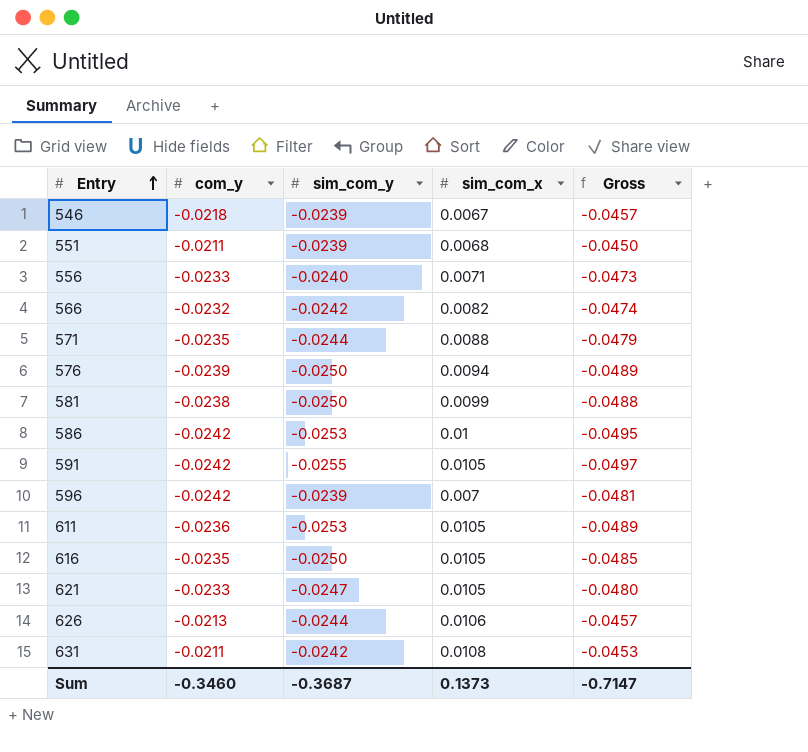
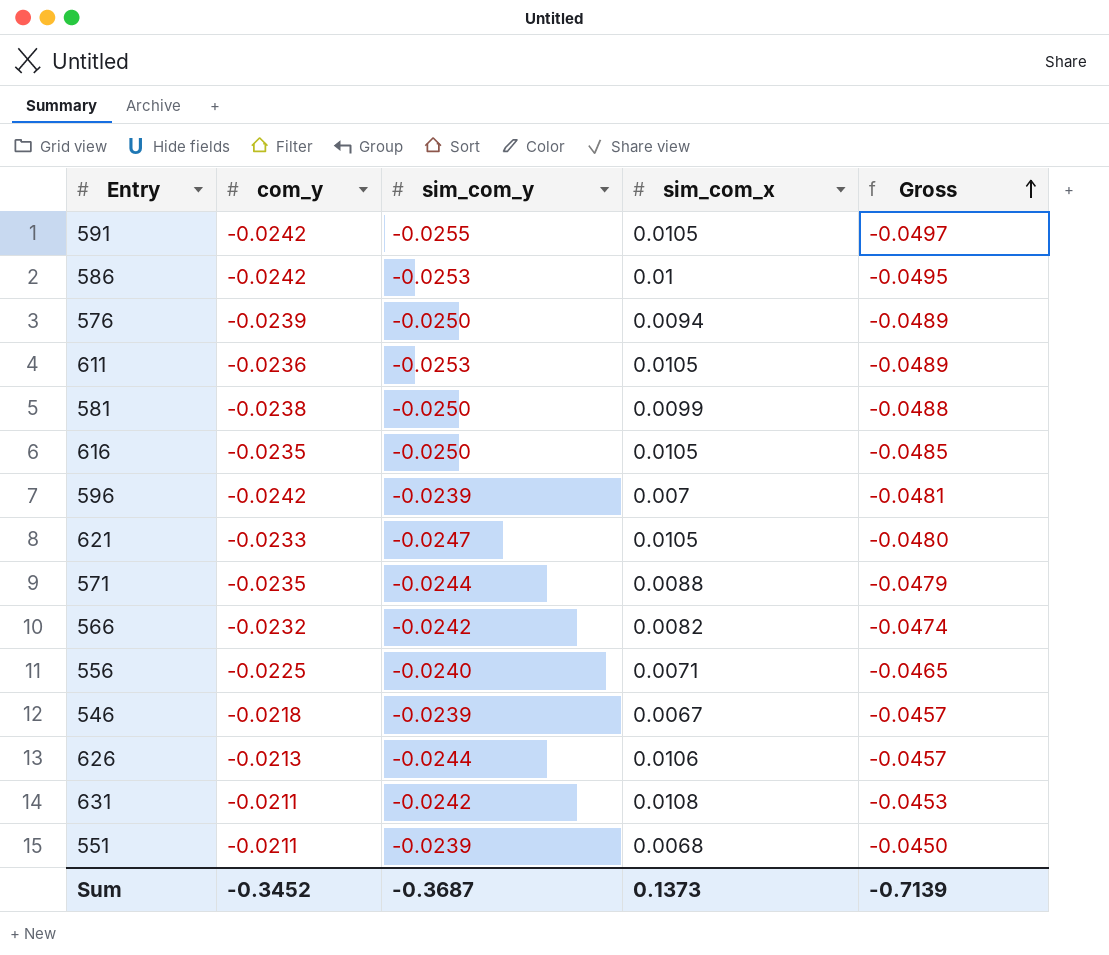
row order: Entry ascending -> Gross ascending
556 | com_y: -0.0233 -> -0.0225
556 | Gross: -0.0473 -> -0.0465
Sum | com_y: -0.3460 -> -0.3452
Sum | Gross: -0.7147 -> -0.7139

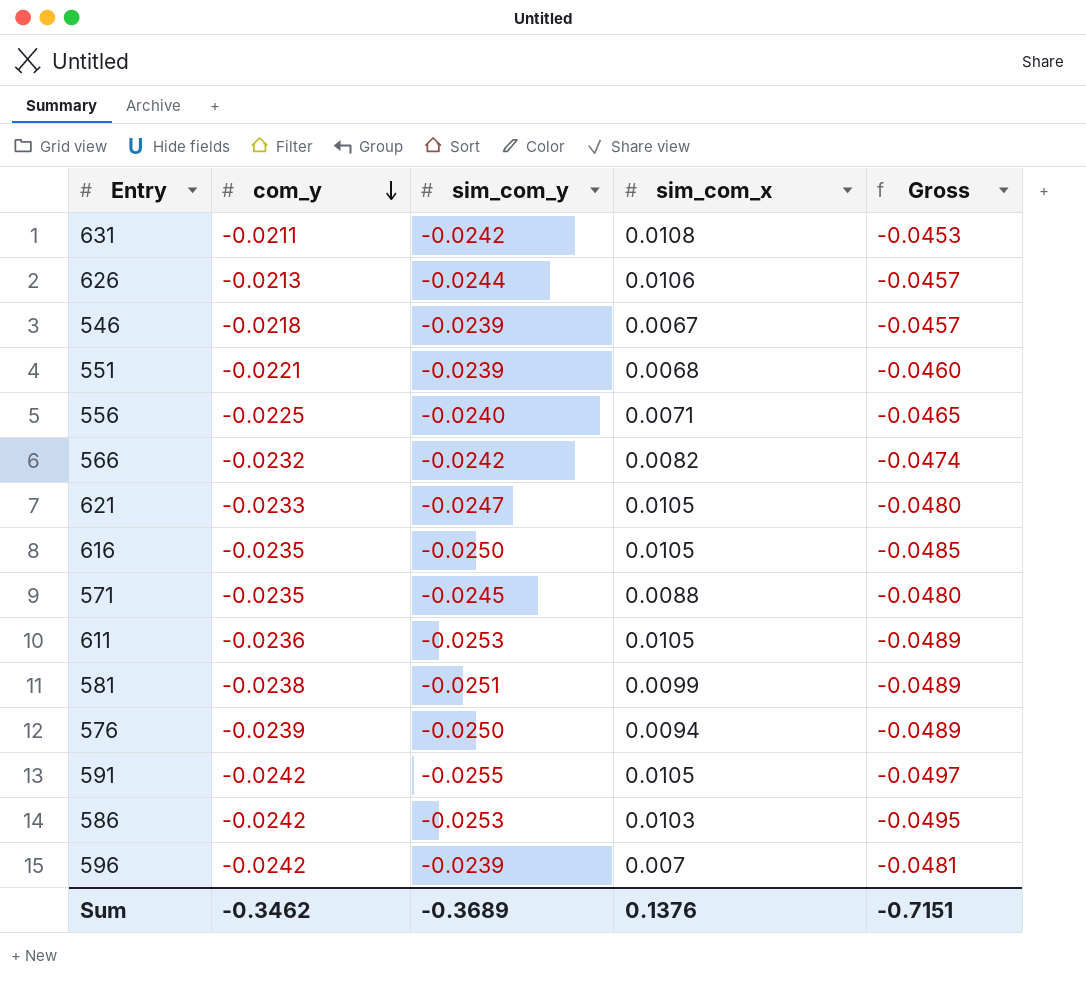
row order: Gross ascending -> com_y descending
551 | com_y: -0.0211 -> -0.0221
551 | Gross: -0.0450 -> -0.0460
571 | sim_com_y: -0.0244 -> -0.0245
571 | Gross: -0.0479 -> -0.0480
581 | sim_com_y: -0.0250 -> -0.0251
581 | Gross: -0.0488 -> -0.0489
586 | sim_com_x: 0.01 -> 0.0103
Sum | com_y: -0.3452 -> -0.3462
Sum | sim_com_y: -0.3687 -> -0.3689
Sum | sim_com_x: 0.1373 -> 0.1376
Sum | Gross: -0.7139 -> -0.7151

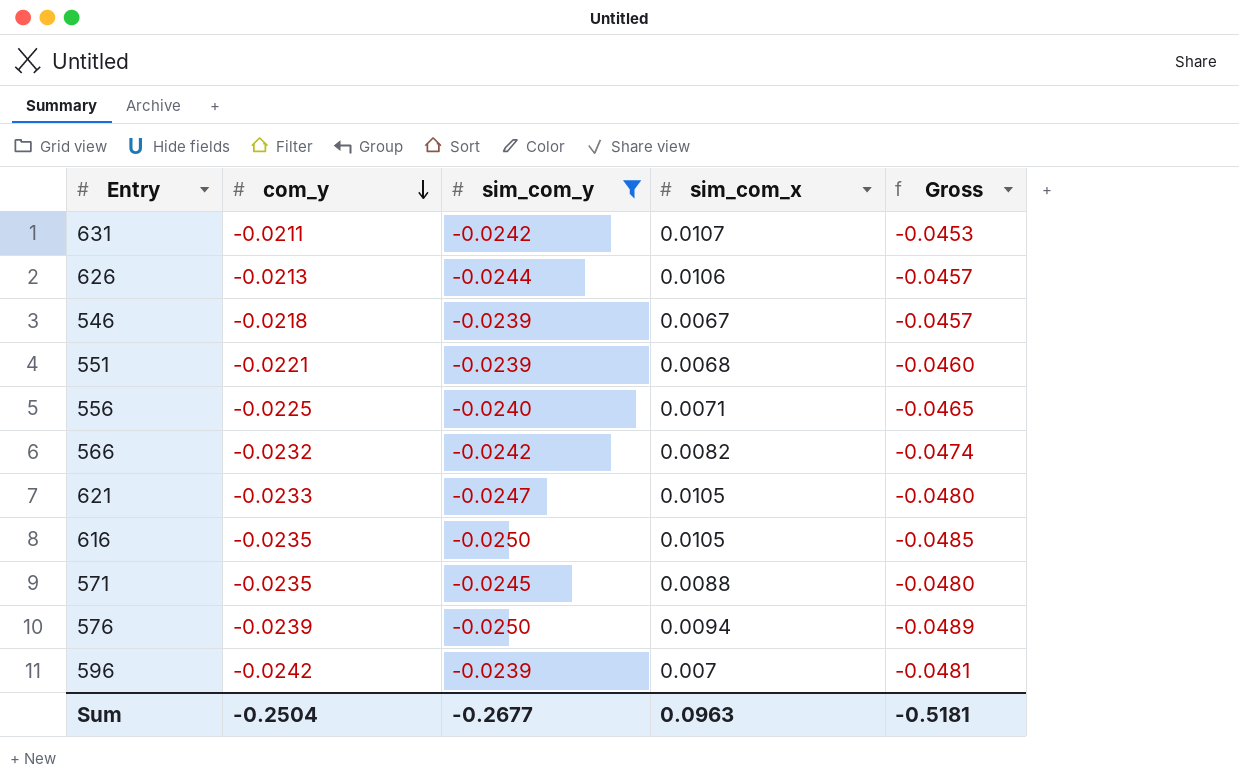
filter: none -> sim_com_y >= -0.0250
631 | sim_com_x: 0.0108 -> 0.0107
Sum | com_y: -0.3462 -> -0.2504
Sum | sim_com_y: -0.3689 -> -0.2677
Sum | sim_com_x: 0.1376 -> 0.0963
Sum | Gross: -0.7151 -> -0.5181

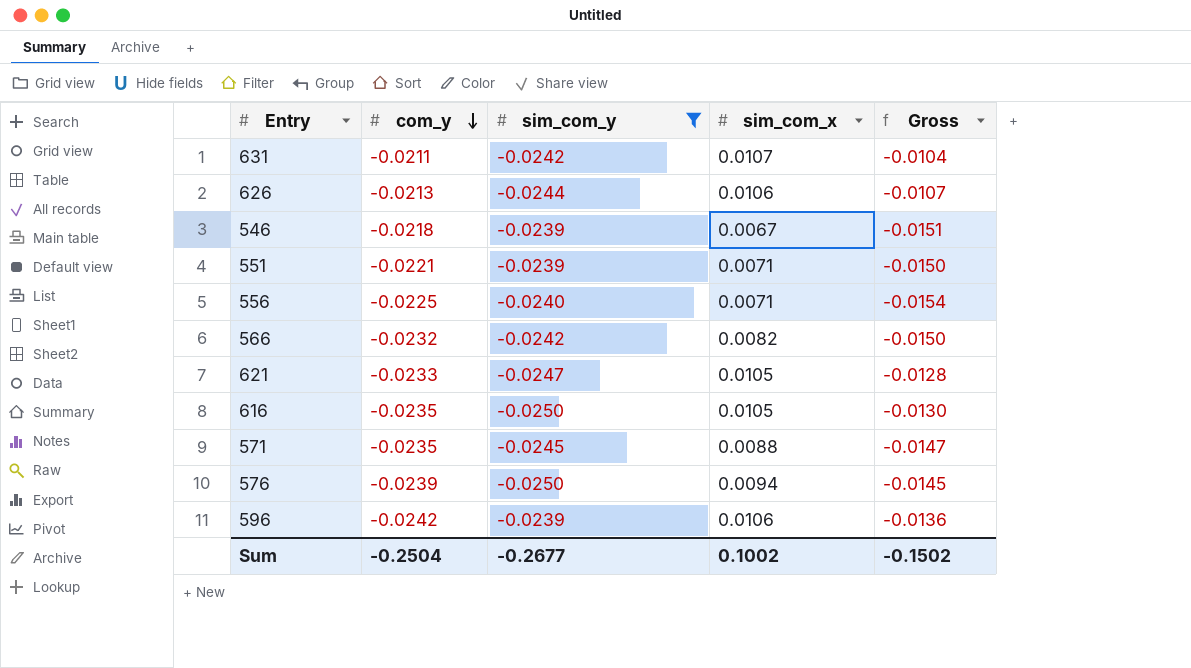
column Gross | formula: [com_y] + [sim_com_y] -> [com_y] + [sim_com_x]
551 | sim_com_x: 0.0068 -> 0.0071
596 | sim_com_x: 0.007 -> 0.0106
Sum | sim_com_x: 0.0963 -> 0.1002
Sum | Gross: -0.5181 -> -0.1502

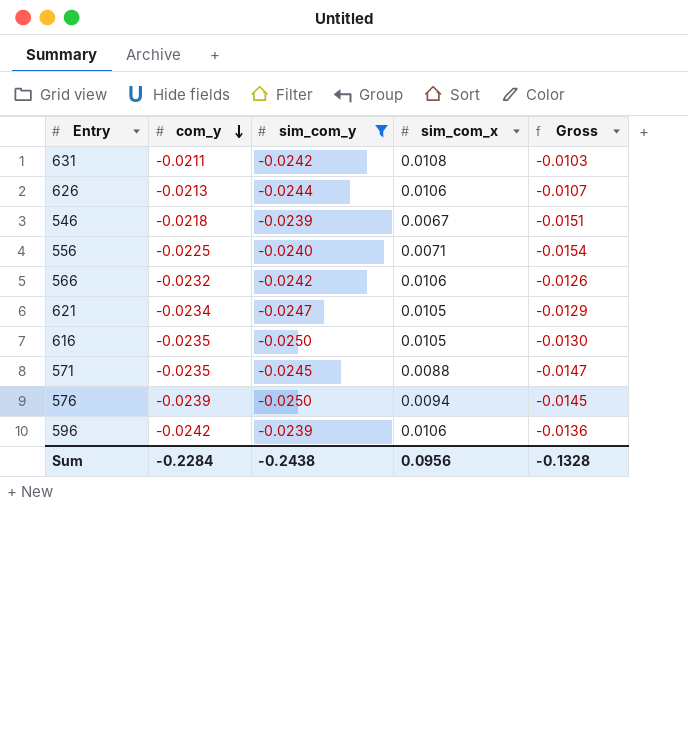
row 551: -0.0221 | -0.0239 | 0.0071 | -0.0150 -> none
631 | sim_com_x: 0.0107 -> 0.0108
631 | Gross: -0.0104 -> -0.0103
566 | sim_com_x: 0.0082 -> 0.0106
566 | Gross: -0.0150 -> -0.0126
621 | com_y: -0.0233 -> -0.0234
621 | Gross: -0.0128 -> -0.0129
Sum | com_y: -0.2504 -> -0.2284
Sum | sim_com_y: -0.2677 -> -0.2438
Sum | sim_com_x: 0.1002 -> 0.0956
Sum | Gross: -0.1502 -> -0.1328

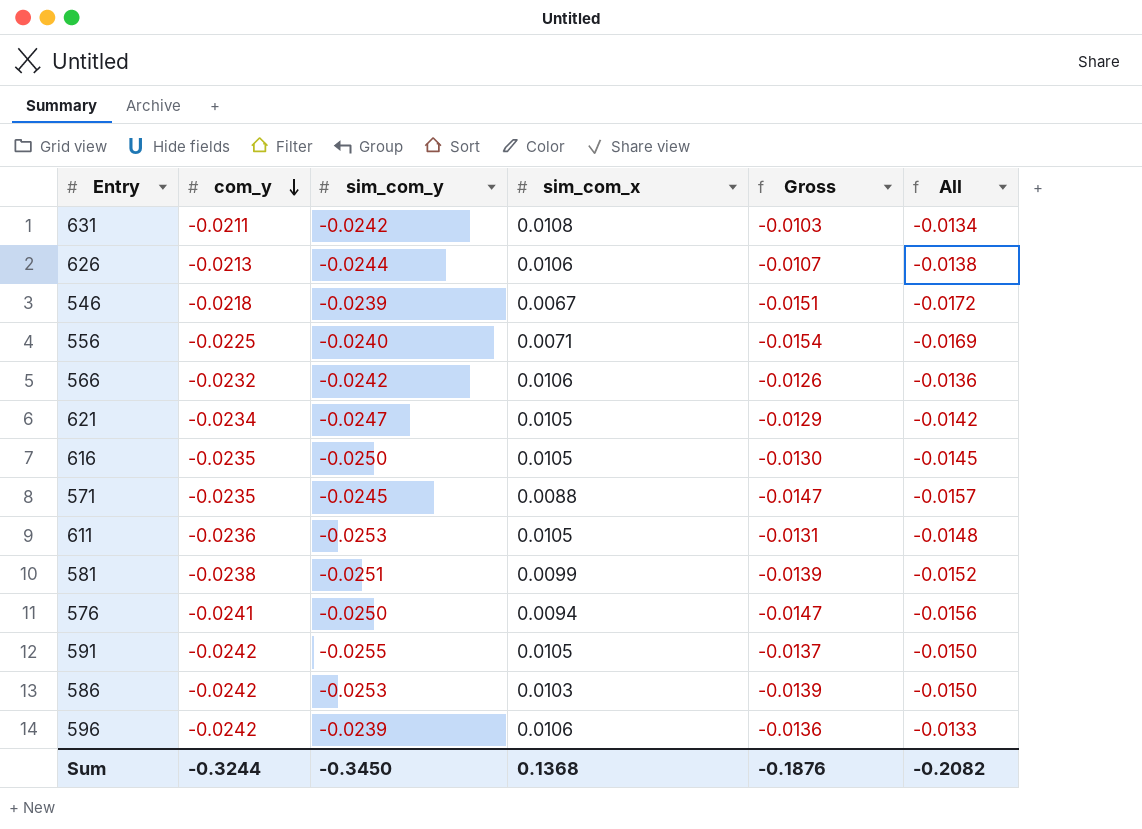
filter: sim_com_y >= -0.0250 -> none
column All | formula: none -> [sim_com_y] + [sim_com_x]
576 | com_y: -0.0239 -> -0.0241
576 | Gross: -0.0145 -> -0.0147
Sum | com_y: -0.2284 -> -0.3244
Sum | sim_com_y: -0.2438 -> -0.3450
Sum | sim_com_x: 0.0956 -> 0.1368
Sum | Gross: -0.1328 -> -0.1876

